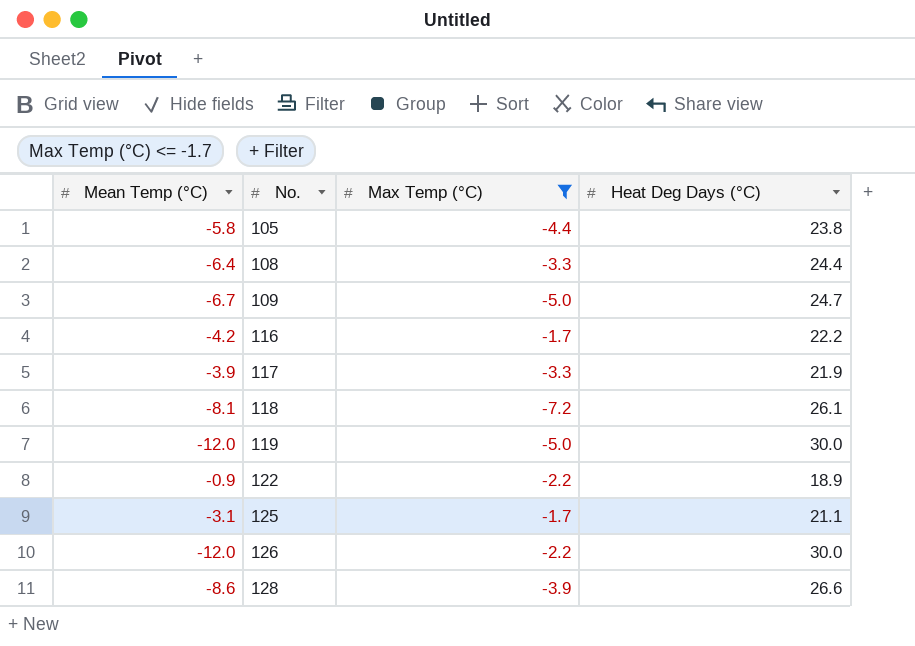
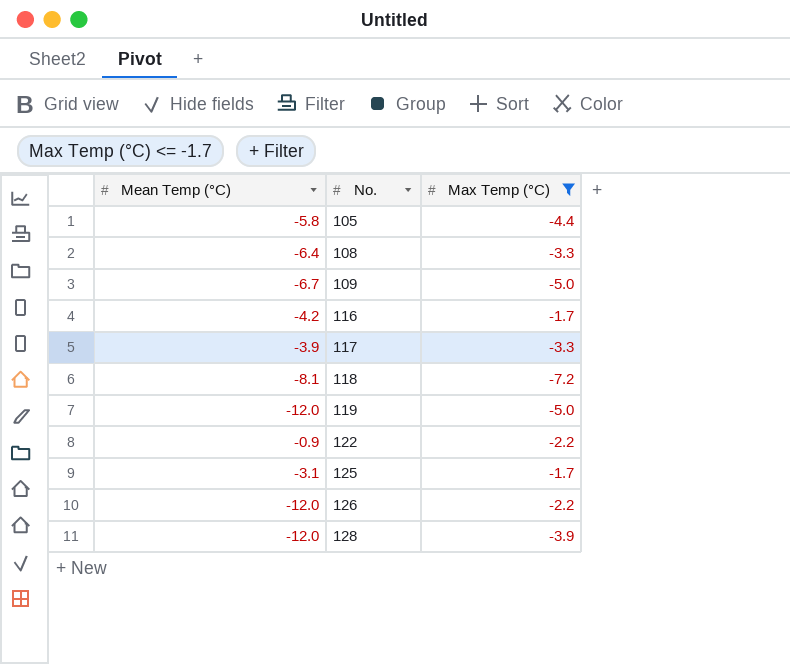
column Heat Deg Days (°C) | position: 4 -> none
128 | Mean Temp (°C): -8.6 -> -12.0

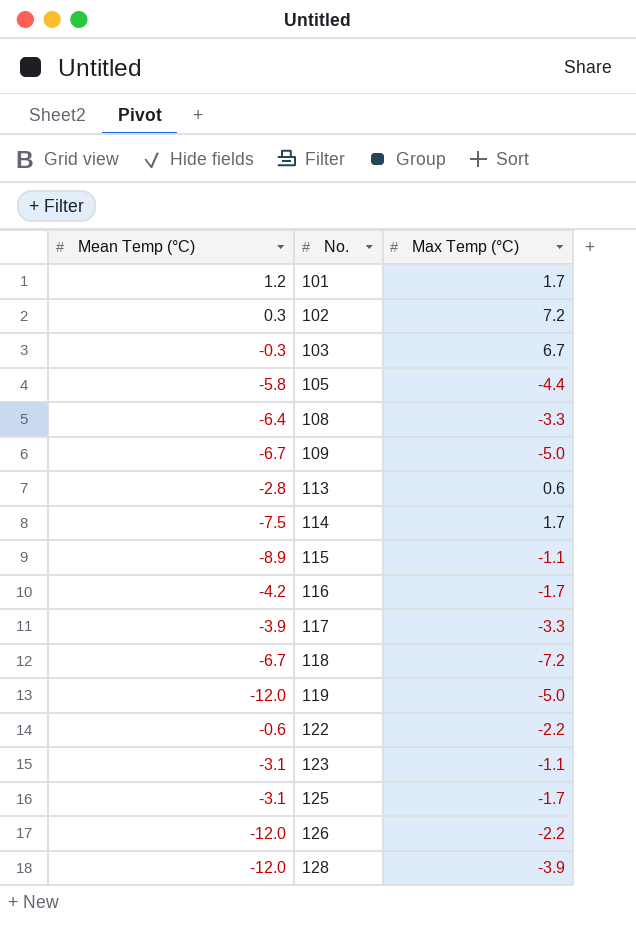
filter: Max Temp (°C) <= -1.7 -> none
118 | Mean Temp (°C): -8.1 -> -6.7
122 | Mean Temp (°C): -0.9 -> -0.6

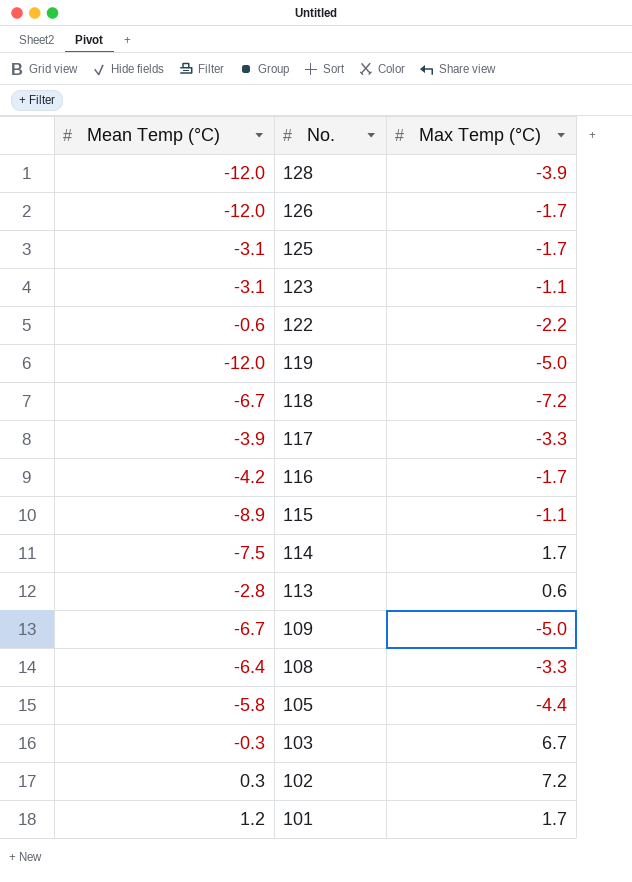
row order: No. ascending -> No. descending
126 | Max Temp (°C): -2.2 -> -1.7

